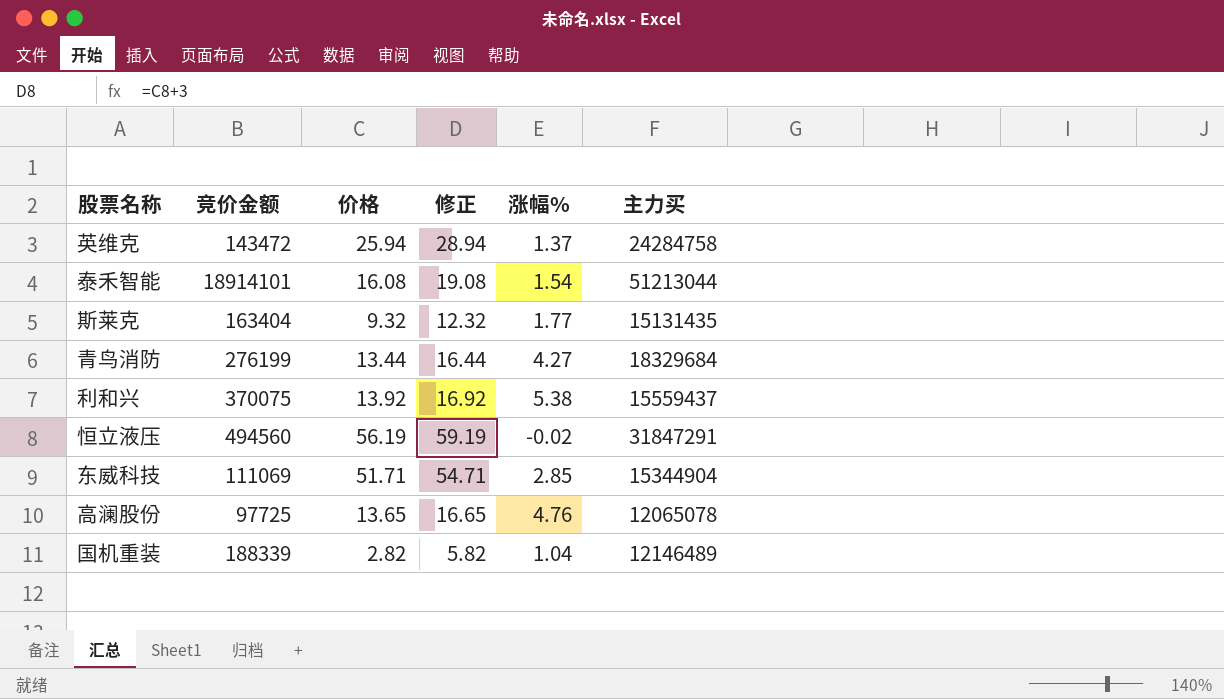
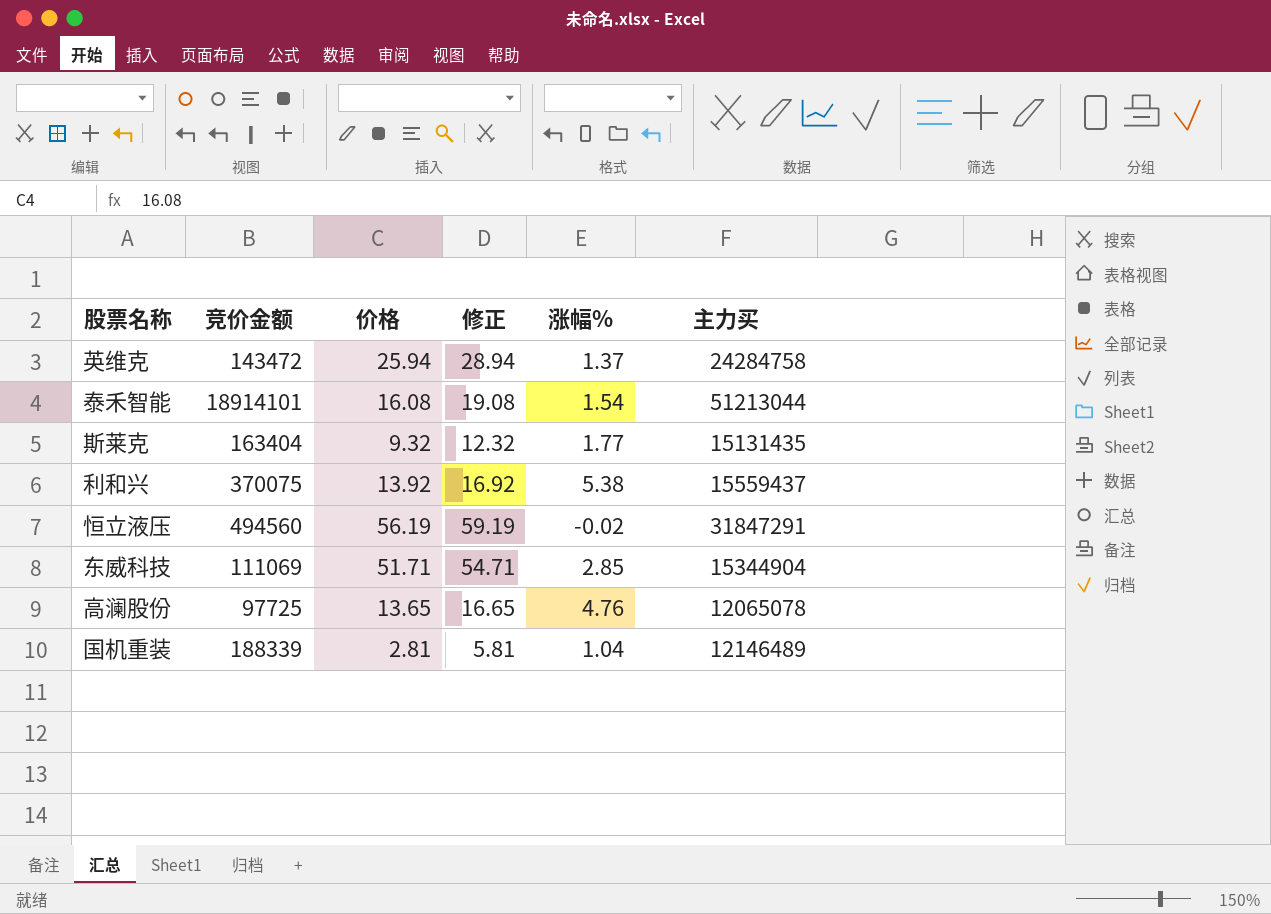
row 青鸟消防: 276199 | 13.44 | 16.44 | 4.27 | 18329684 -> none
国机重装 | 价格: 2.82 -> 2.81
国机重装 | 修正: 5.82 -> 5.81

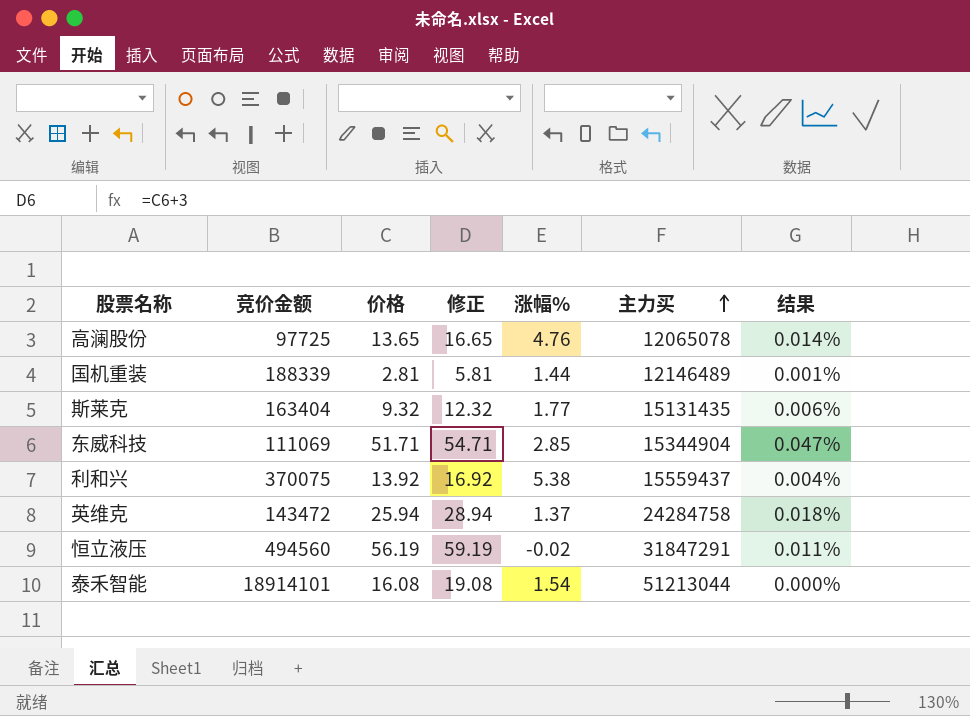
row order: none -> 主力买 ascending
column 结果 | formula: none -> [价格] / [竞价金额]
国机重装 | 涨幅%: 1.04 -> 1.44

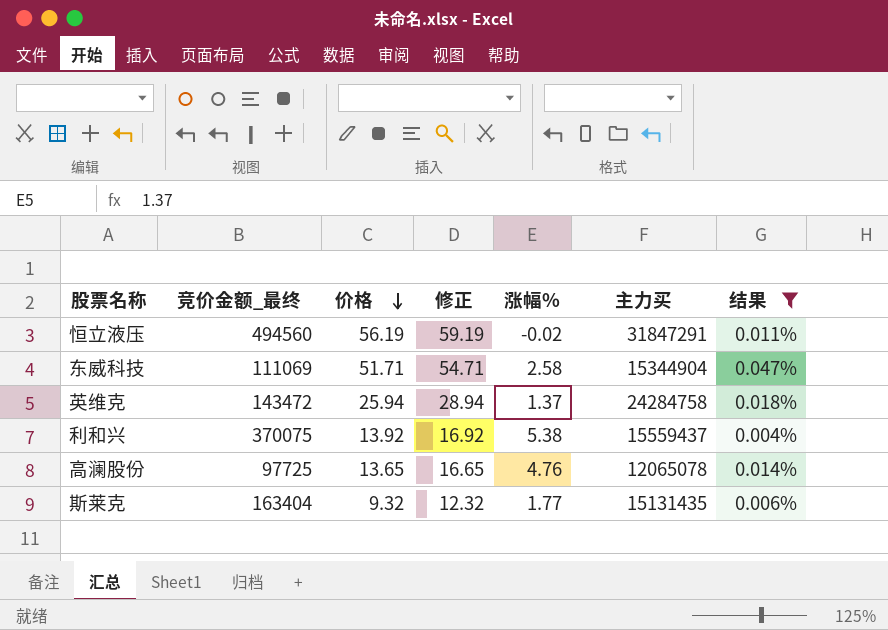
filter: none -> 结果 >= 0.004%
row order: 主力买 ascending -> 价格 descending
column name: 竞价金额 -> 竞价金额_最终
东威科技 | 涨幅%: 2.85 -> 2.58

